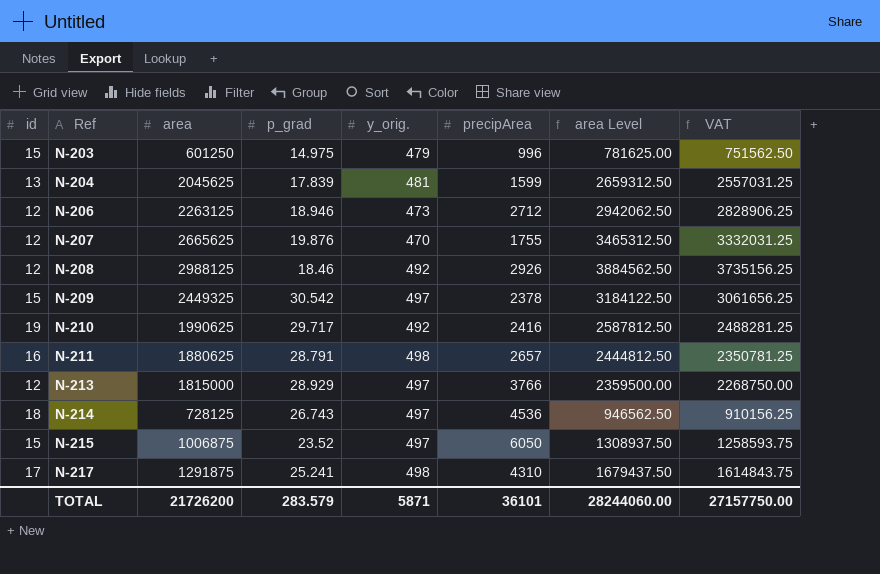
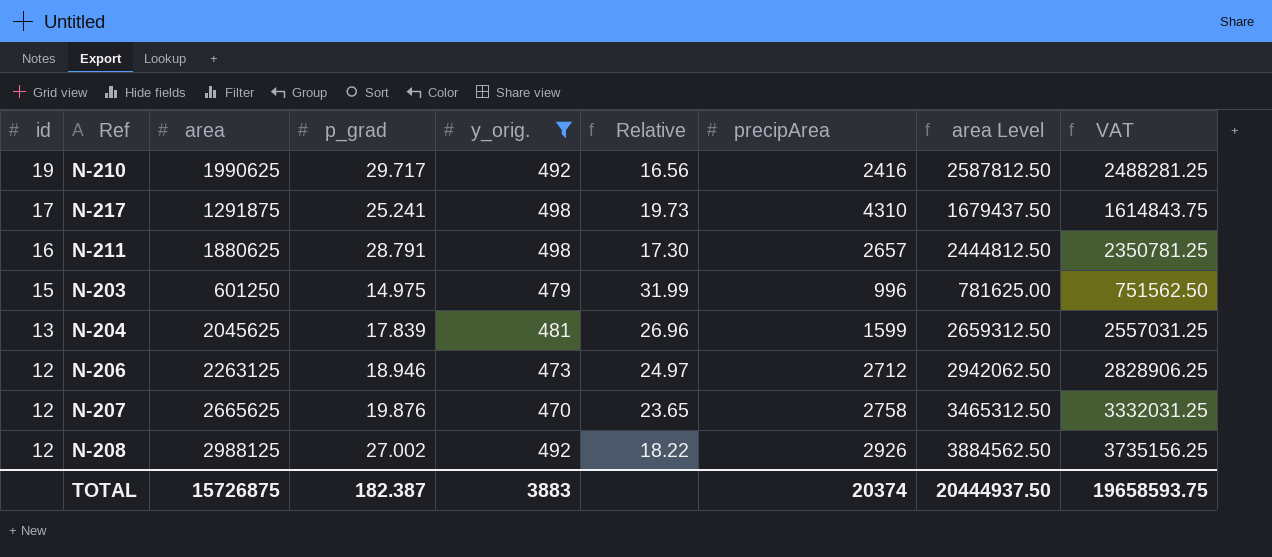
filter: none -> y_orig. != 497
row order: Ref ascending -> id descending
column Relative | formula: none -> [y_orig.] / [p_grad]
N-207 | precipArea: 1755 -> 2758
N-208 | p_grad: 18.46 -> 27.002
TOTAL | area: 21726200 -> 15726875
TOTAL | p_grad: 283.579 -> 182.387
TOTAL | y_orig.: 5871 -> 3883
TOTAL | precipArea: 36101 -> 20374
TOTAL | area Level: 28244060.00 -> 20444937.50
TOTAL | VAT: 27157750.00 -> 19658593.75

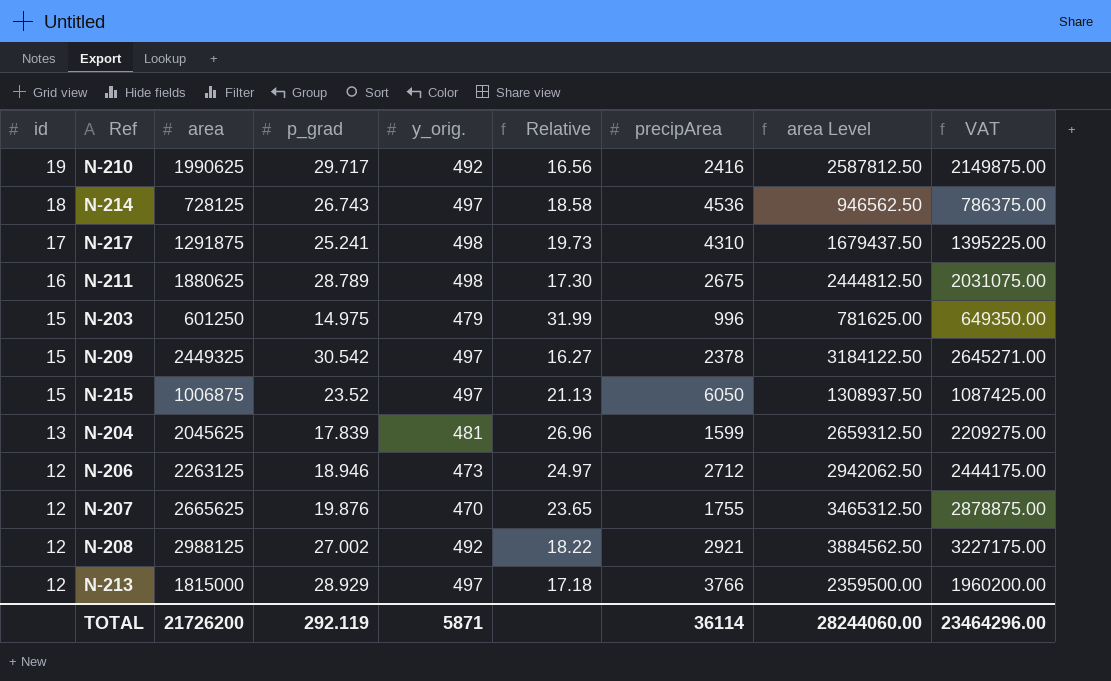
filter: y_orig. != 497 -> none
column VAT | formula: [area] * 1.25 -> [area] * 1.08
N-211 | p_grad: 28.791 -> 28.789
N-211 | precipArea: 2657 -> 2675
N-207 | precipArea: 2758 -> 1755
N-208 | precipArea: 2926 -> 2921
TOTAL | area: 15726875 -> 21726200
TOTAL | p_grad: 182.387 -> 292.119
TOTAL | y_orig.: 3883 -> 5871
TOTAL | precipArea: 20374 -> 36114
TOTAL | area Level: 20444937.50 -> 28244060.00
TOTAL | VAT: 19658593.75 -> 23464296.00

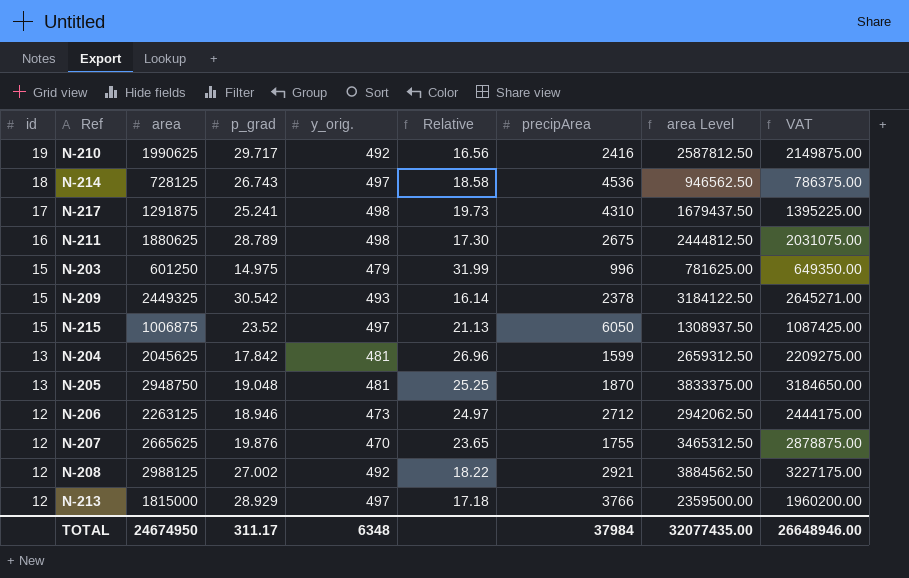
N-209 | y_orig.: 497 -> 493
N-209 | Relative: 16.27 -> 16.14
N-204 | p_grad: 17.839 -> 17.842
row N-205: none -> 13 | 2948750 | 19.048 | 481 | 25.25 | 1870 | 3833375.00 | 3184650.00
TOTAL | area: 21726200 -> 24674950
TOTAL | p_grad: 292.119 -> 311.17
TOTAL | y_orig.: 5871 -> 6348
TOTAL | precipArea: 36114 -> 37984
TOTAL | area Level: 28244060.00 -> 32077435.00
TOTAL | VAT: 23464296.00 -> 26648946.00

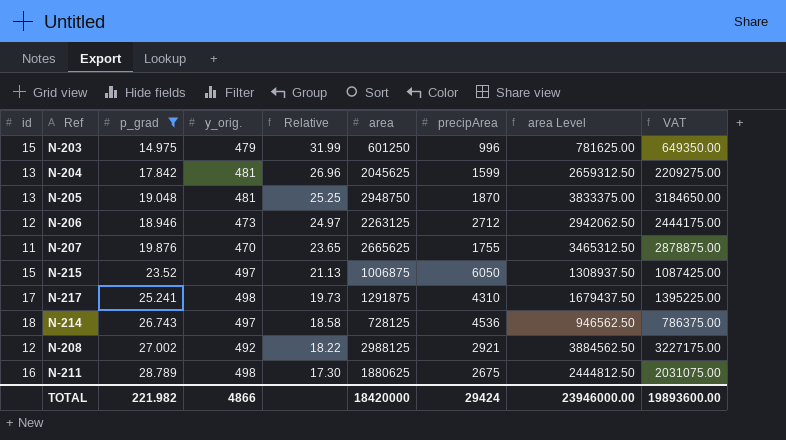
filter: none -> p_grad <= 28.789
row order: id descending -> Relative descending
column area | position: 3 -> 6
N-207 | id: 12 -> 11
TOTAL | p_grad: 311.17 -> 221.982
TOTAL | y_orig.: 6348 -> 4866
TOTAL | area: 24674950 -> 18420000
TOTAL | precipArea: 37984 -> 29424
TOTAL | area Level: 32077435.00 -> 23946000.00
TOTAL | VAT: 26648946.00 -> 19893600.00

